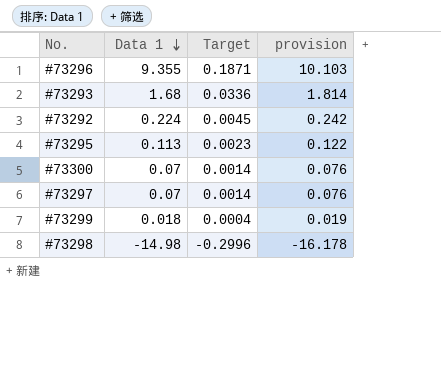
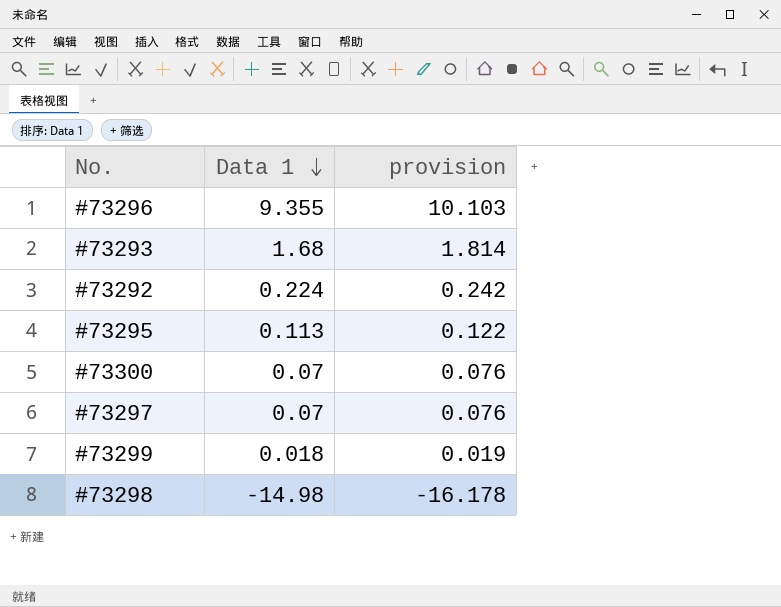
column Target | formula: [Data 1] * 0.02 -> none

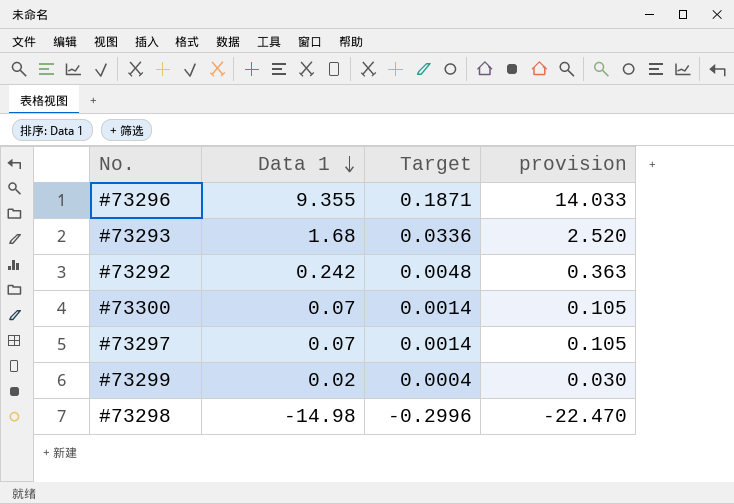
column Target | formula: none -> [Data 1] * 0.02
column provision | formula: [Data 1] * 1.08 -> [Data 1] * 1.5
row #73295: 0.113 | 0.122 -> none
#73292 | Data 1: 0.224 -> 0.242
#73299 | Data 1: 0.018 -> 0.02

